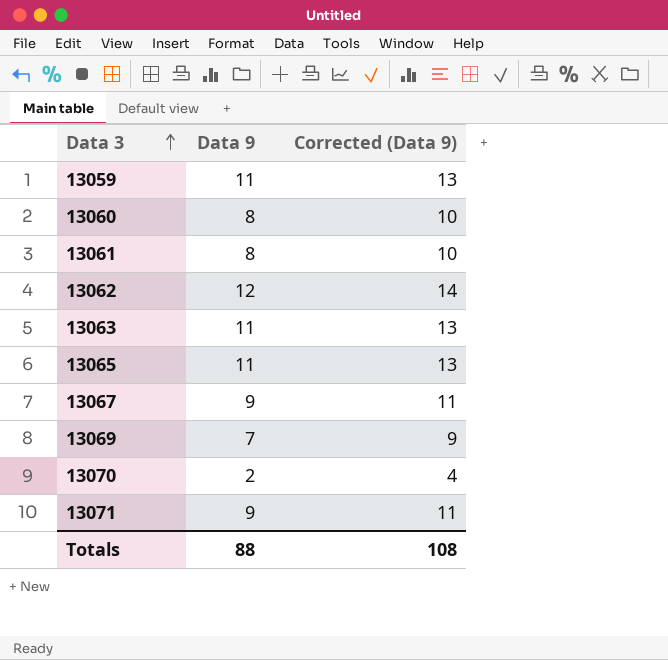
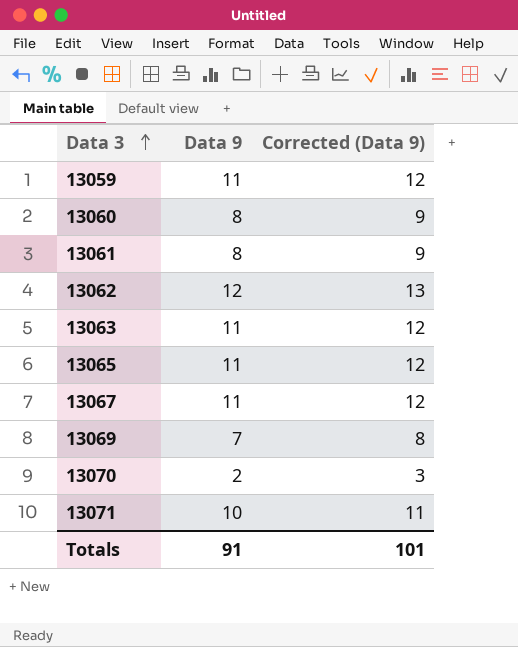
column Corrected (Data 9) | formula: [Data 9] + 2 -> [Data 9] + 1
13067 | Data 9: 9 -> 11
13071 | Data 9: 9 -> 10
Totals | Data 9: 88 -> 91
Totals | Corrected (Data 9): 108 -> 101

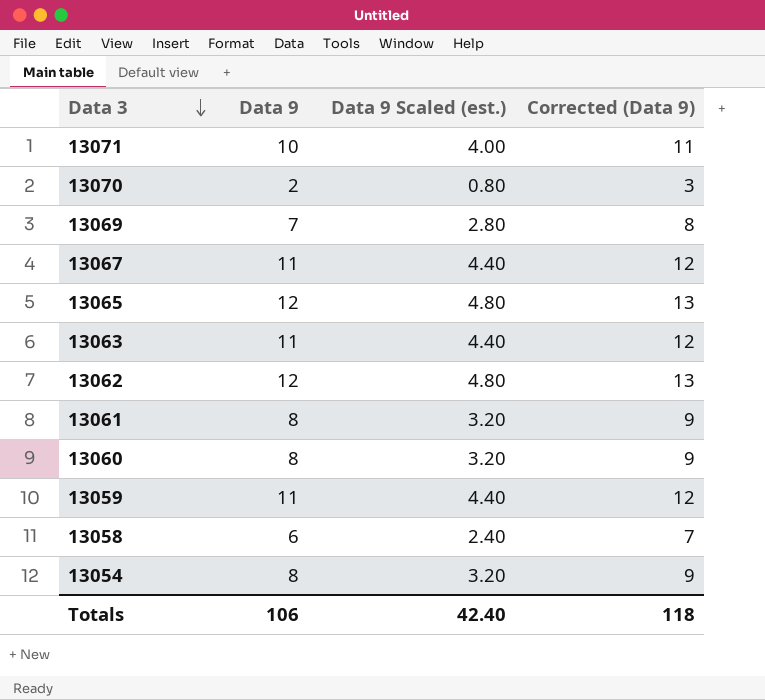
row order: Data 3 ascending -> Data 3 descending
column Data 9 Scaled (est.) | formula: none -> [Data 9] * 0.4
13065 | Data 9: 11 -> 12
13065 | Corrected (Data 9): 12 -> 13
row 13058: none -> 6 | 2.40 | 7
row 13054: none -> 8 | 3.20 | 9
Totals | Data 9: 91 -> 106
Totals | Corrected (Data 9): 101 -> 118

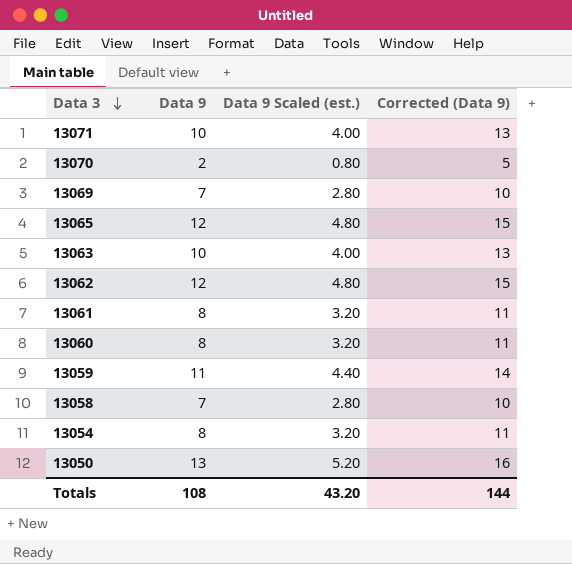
column Corrected (Data 9) | formula: [Data 9] + 1 -> [Data 9] + 3
row 13067: 11 | 4.40 | 12 -> none
13063 | Data 9: 11 -> 10
13063 | Data 9 Scaled (est.): 4.40 -> 4.00
13058 | Data 9: 6 -> 7
13058 | Data 9 Scaled (est.): 2.40 -> 2.80
row 13050: none -> 13 | 5.20 | 16
Totals | Data 9: 106 -> 108
Totals | Data 9 Scaled (est.): 42.40 -> 43.20
Totals | Corrected (Data 9): 118 -> 144

